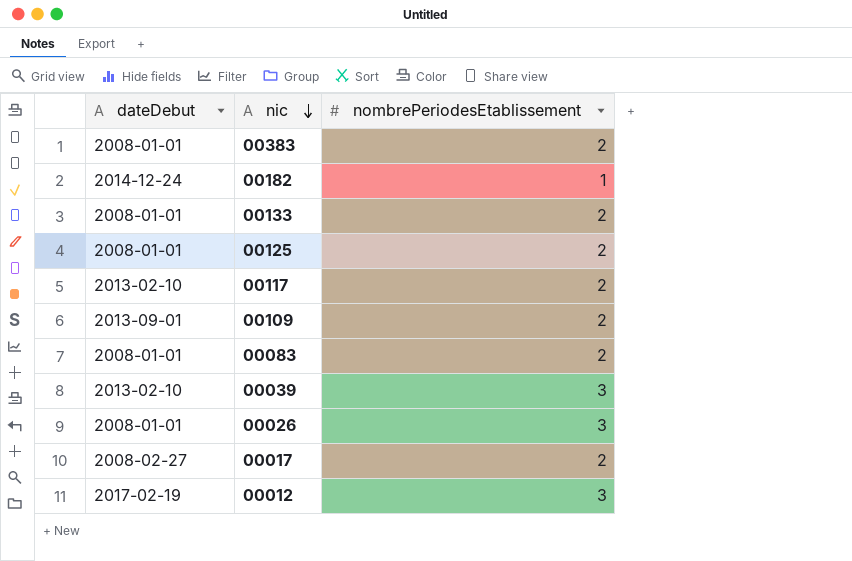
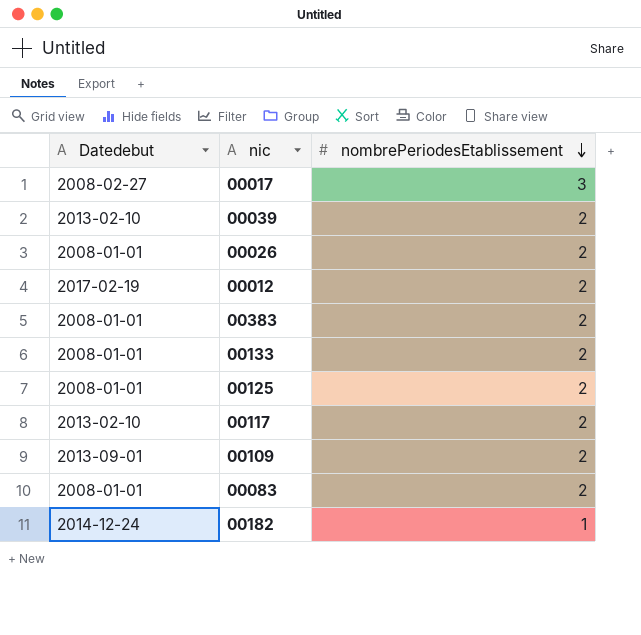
row order: nic descending -> nombrePeriodesEtablissement descending
column name: dateDebut -> Datedebut
00017 | nombrePeriodesEtablissement: 2 -> 3
00039 | nombrePeriodesEtablissement: 3 -> 2
00026 | nombrePeriodesEtablissement: 3 -> 2
00012 | nombrePeriodesEtablissement: 3 -> 2

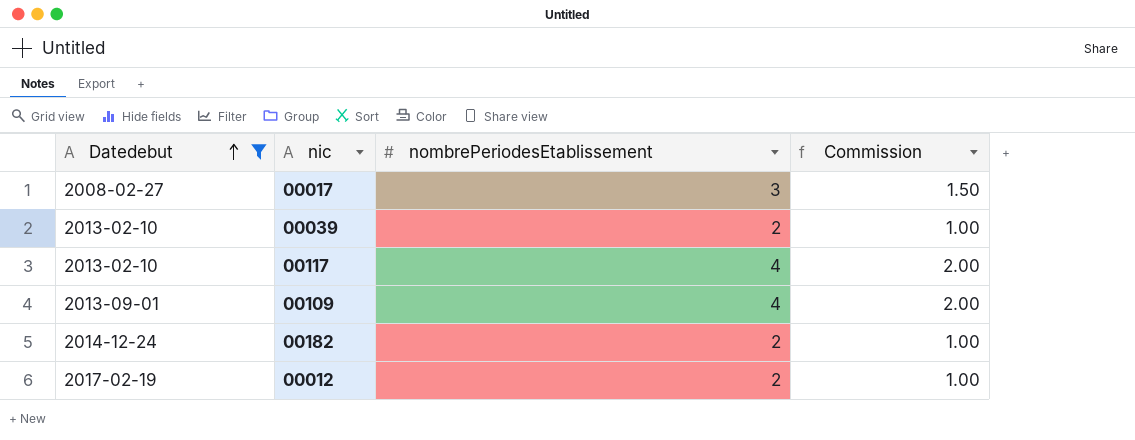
filter: none -> Datedebut != 2008-01-01
row order: nombrePeriodesEtablissement descending -> Datedebut ascending
column Commission | formula: none -> [nombrePeriodesEtablissement] * 0.5
00117 | nombrePeriodesEtablissement: 2 -> 4
00109 | nombrePeriodesEtablissement: 2 -> 4
00182 | nombrePeriodesEtablissement: 1 -> 2

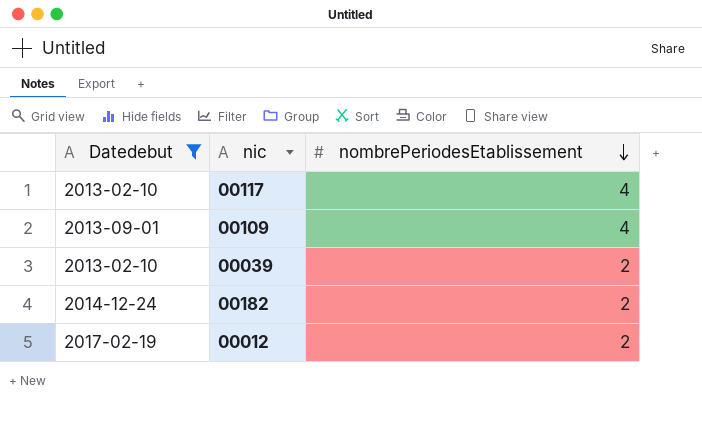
row order: Datedebut ascending -> nombrePeriodesEtablissement descending
column Commission | formula: [nombrePeriodesEtablissement] * 0.5 -> none
row 00017: 2008-02-27 | 3 | 1.50 -> none

